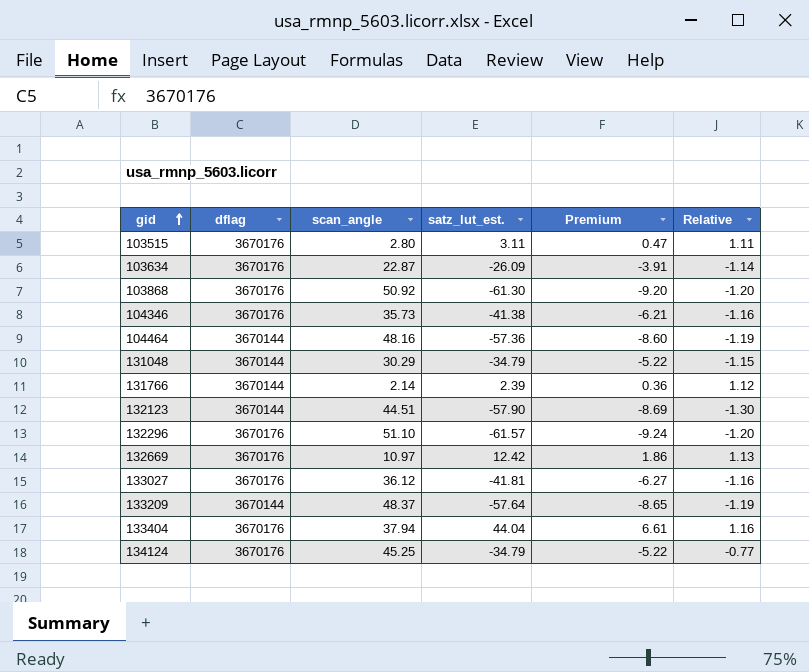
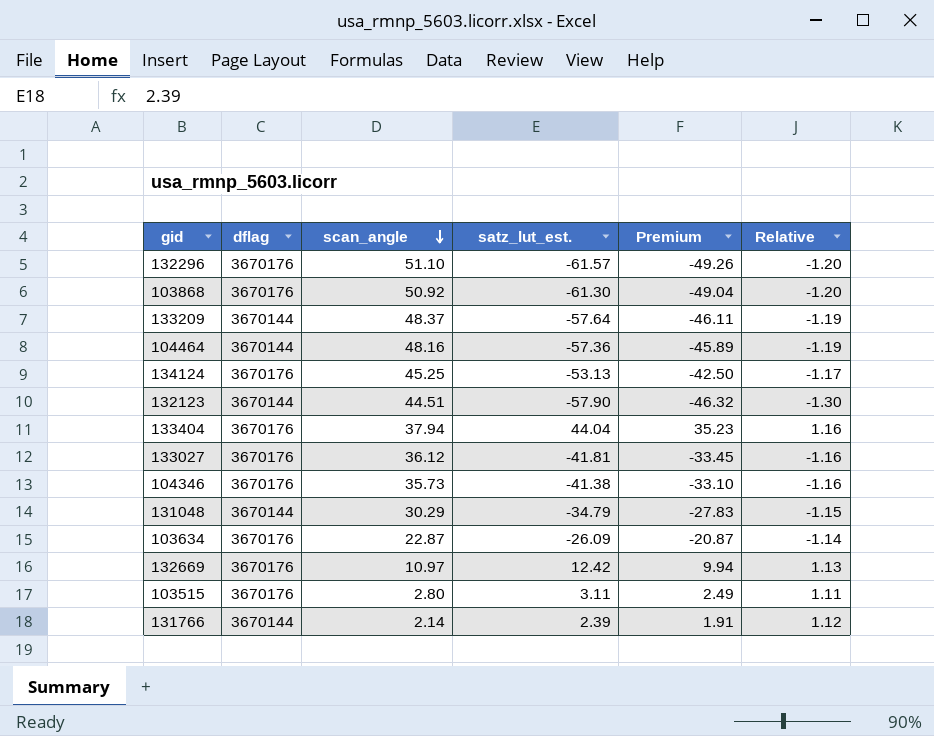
row order: gid ascending -> scan_angle descending
column Premium | formula: [satz_lut_est.] * 0.15 -> [satz_lut_est.] * 0.8
134124 | satz_lut_est.: -34.79 -> -53.13
134124 | Relative: -0.77 -> -1.17

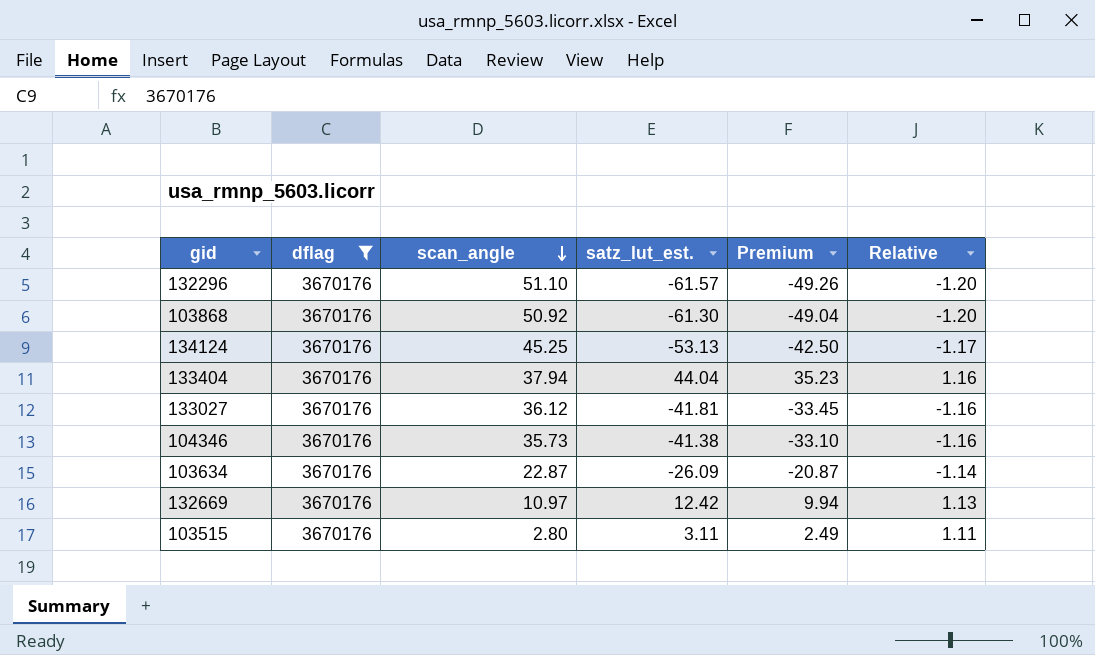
filter: none -> dflag = 3670176

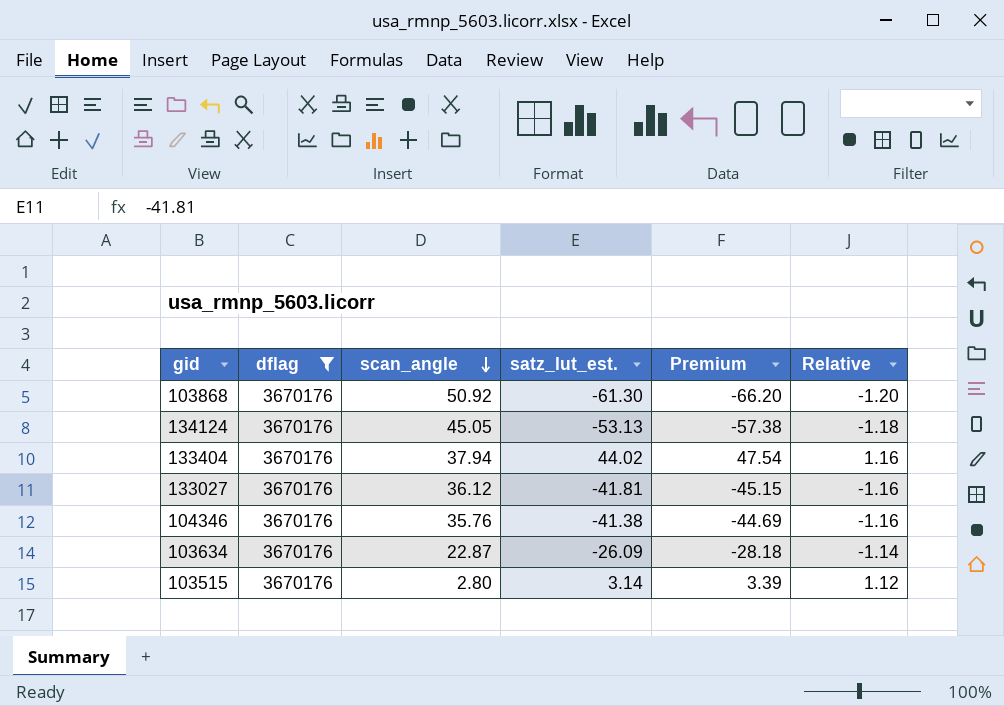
column Premium | formula: [satz_lut_est.] * 0.8 -> [satz_lut_est.] * 1.08
row 132296: 3670176 | 51.10 | -61.57 | -49.26 | -1.20 -> none
row 132669: 3670176 | 10.97 | 12.42 | 9.94 | 1.13 -> none
134124 | scan_angle: 45.25 -> 45.05
134124 | Relative: -1.17 -> -1.18
133404 | satz_lut_est.: 44.04 -> 44.02
104346 | scan_angle: 35.73 -> 35.76
103515 | satz_lut_est.: 3.11 -> 3.14
103515 | Relative: 1.11 -> 1.12

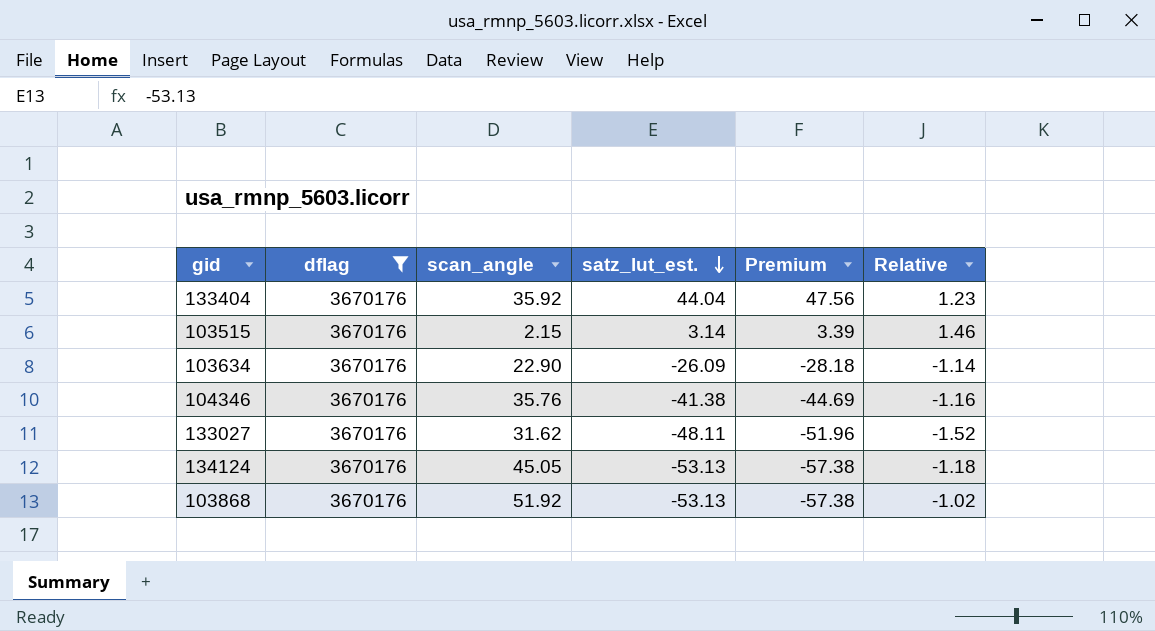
row order: scan_angle descending -> satz_lut_est. descending
133404 | scan_angle: 37.94 -> 35.92
133404 | satz_lut_est.: 44.02 -> 44.04
133404 | Premium: 47.54 -> 47.56
133404 | Relative: 1.16 -> 1.23
103515 | scan_angle: 2.80 -> 2.15
103515 | Relative: 1.12 -> 1.46
103634 | scan_angle: 22.87 -> 22.90
133027 | scan_angle: 36.12 -> 31.62
133027 | satz_lut_est.: -41.81 -> -48.11
133027 | Premium: -45.15 -> -51.96
133027 | Relative: -1.16 -> -1.52
103868 | scan_angle: 50.92 -> 51.92
103868 | satz_lut_est.: -61.30 -> -53.13
103868 | Premium: -66.20 -> -57.38
103868 | Relative: -1.20 -> -1.02

